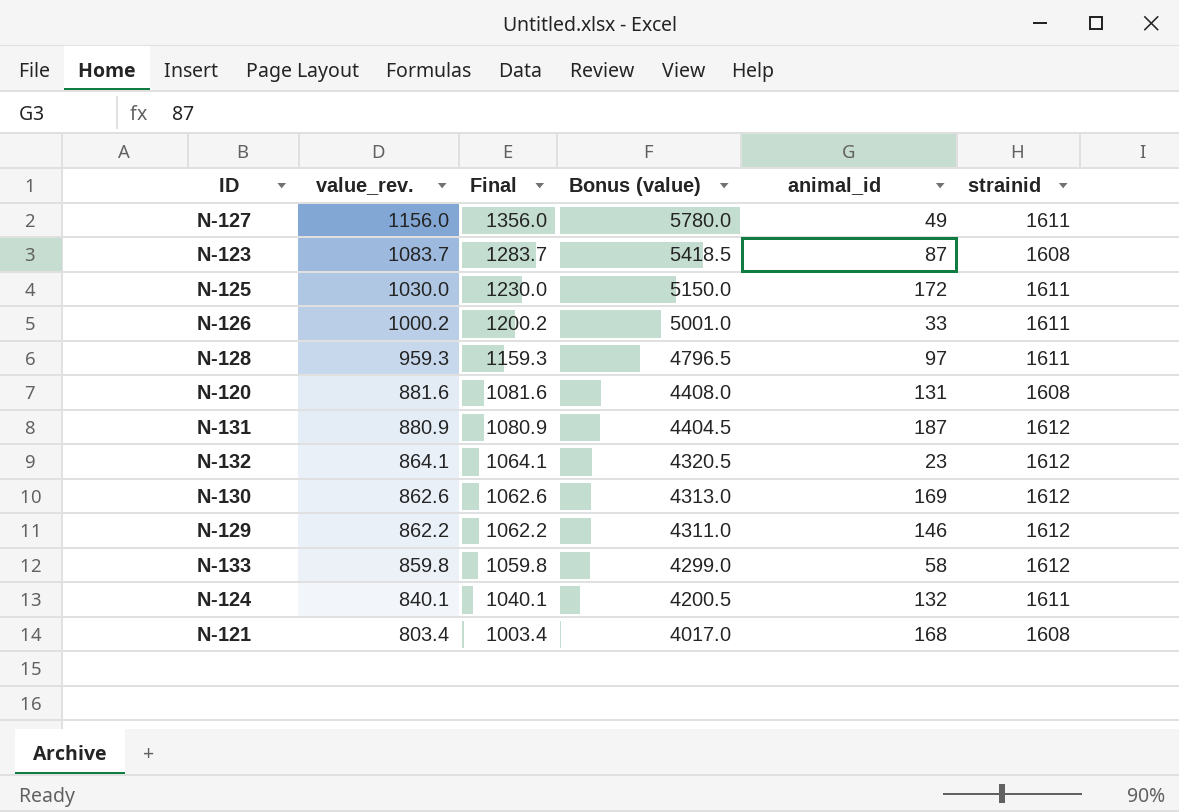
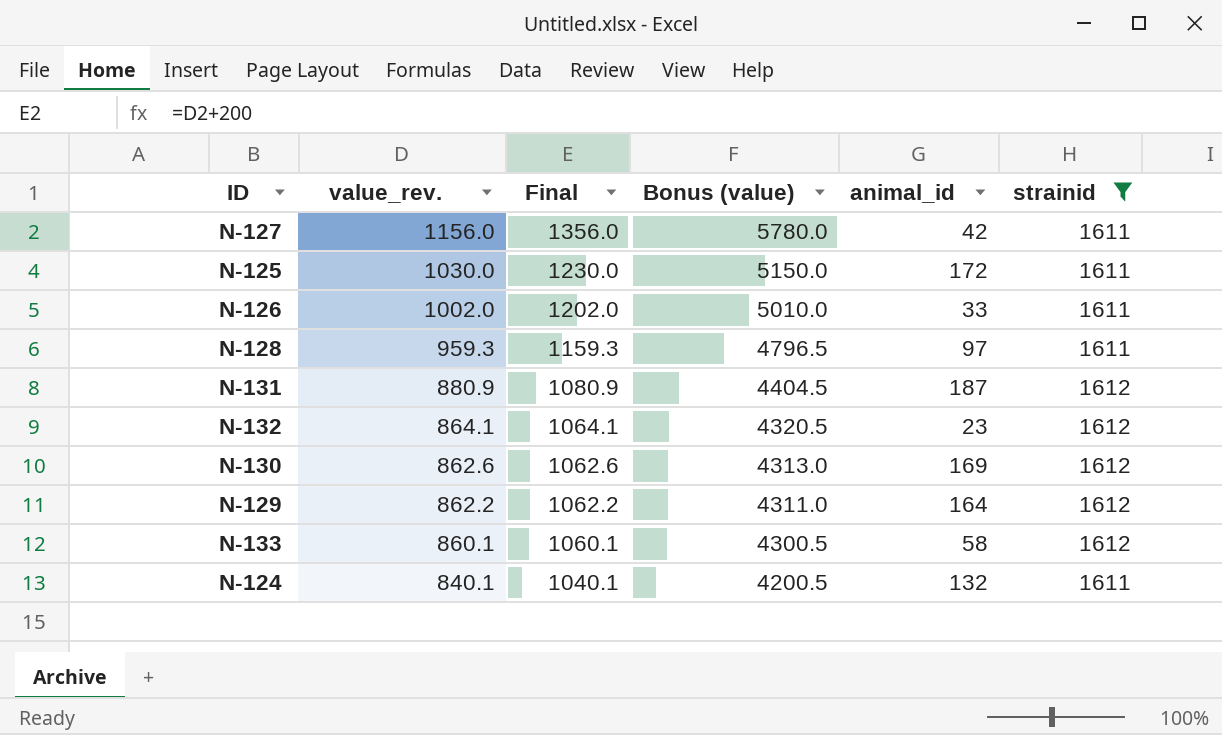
filter: none -> strainid != 1608
N-127 | animal_id: 49 -> 42
N-126 | value_rev.: 1000.2 -> 1002.0
N-126 | Final: 1200.2 -> 1202.0
N-126 | Bonus (value): 5001.0 -> 5010.0
N-129 | animal_id: 146 -> 164
N-133 | value_rev.: 859.8 -> 860.1
N-133 | Final: 1059.8 -> 1060.1
N-133 | Bonus (value): 4299.0 -> 4300.5

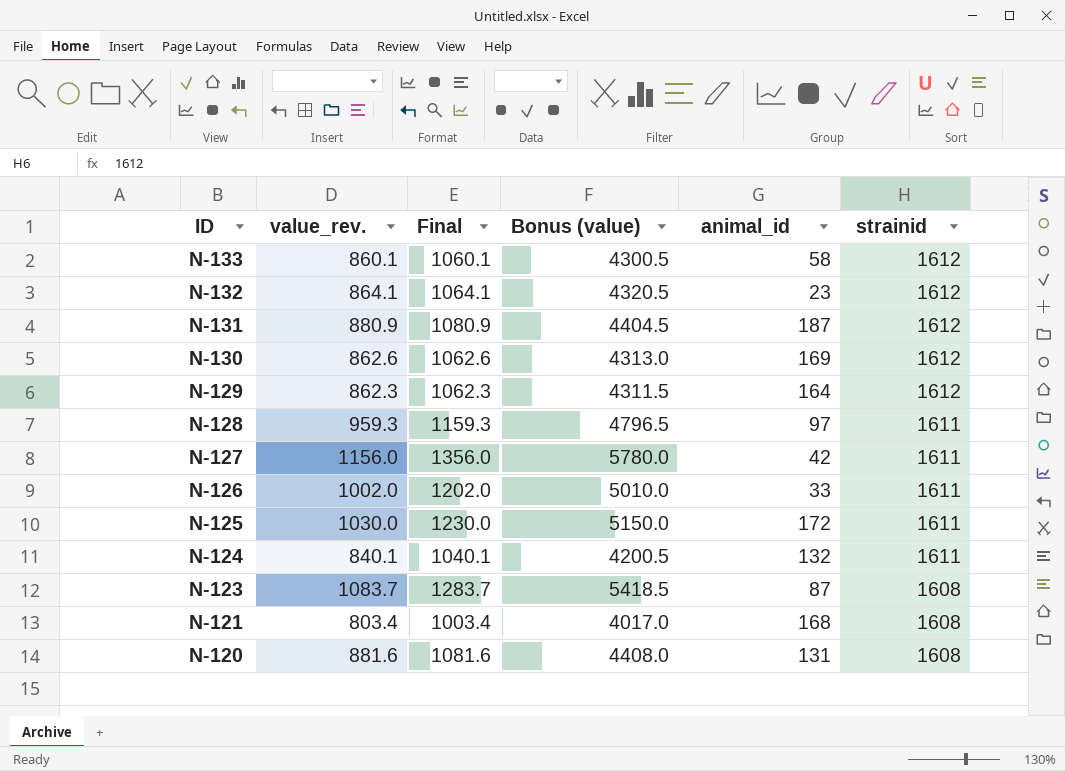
filter: strainid != 1608 -> none
row order: value_rev. descending -> ID descending
N-129 | value_rev.: 862.2 -> 862.3
N-129 | Final: 1062.2 -> 1062.3
N-129 | Bonus (value): 4311.0 -> 4311.5

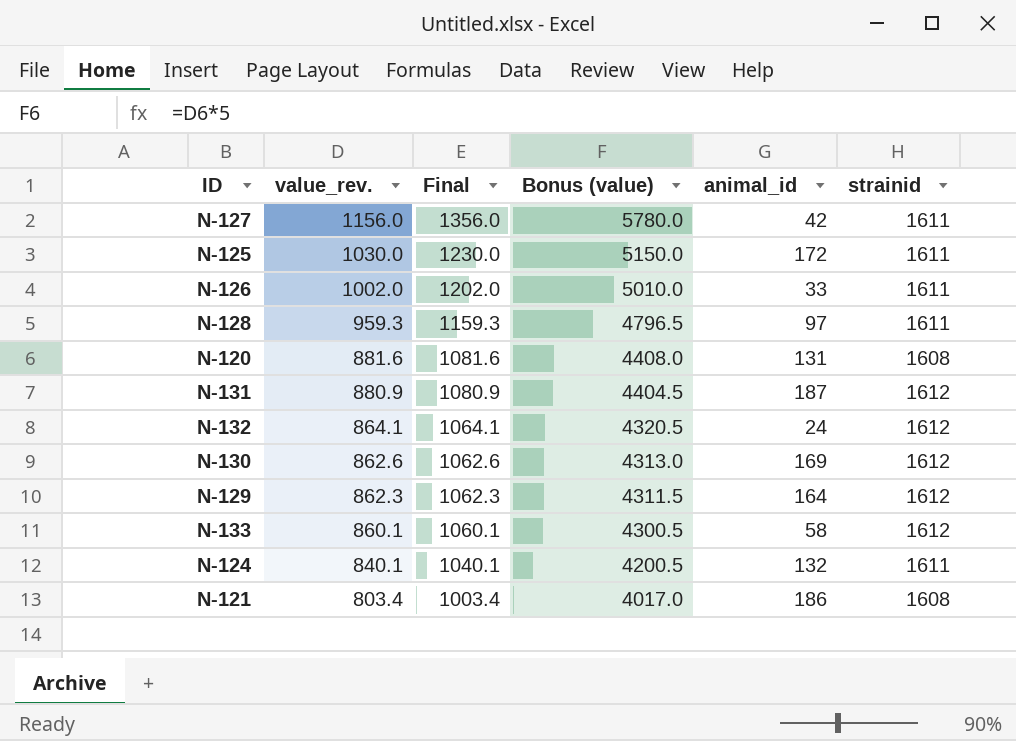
row order: ID descending -> value_rev. descending
row N-123: 1083.7 | 1283.7 | 5418.5 | 87 | 1608 -> none
N-132 | animal_id: 23 -> 24
N-121 | animal_id: 168 -> 186

